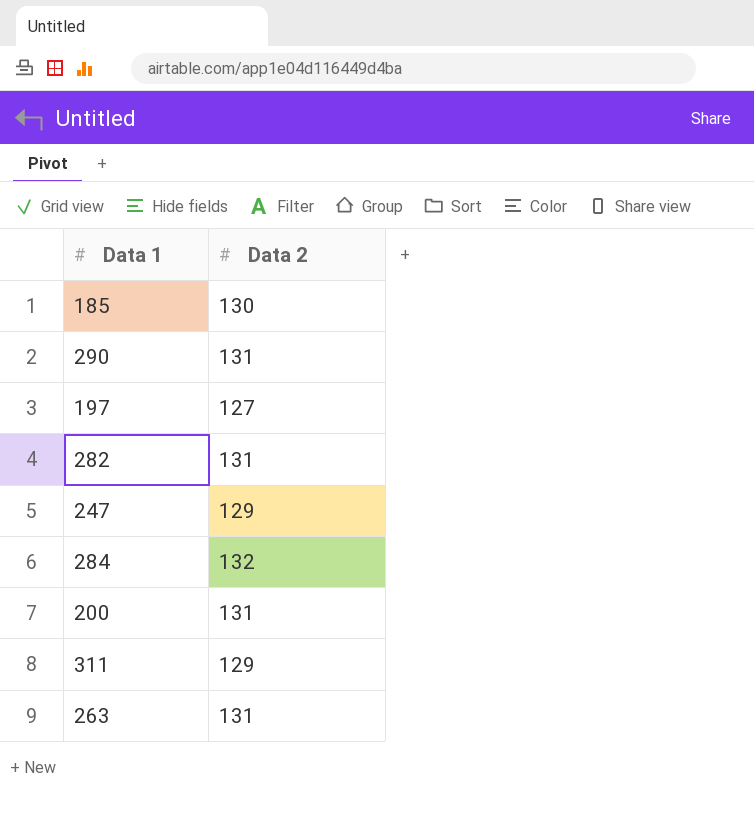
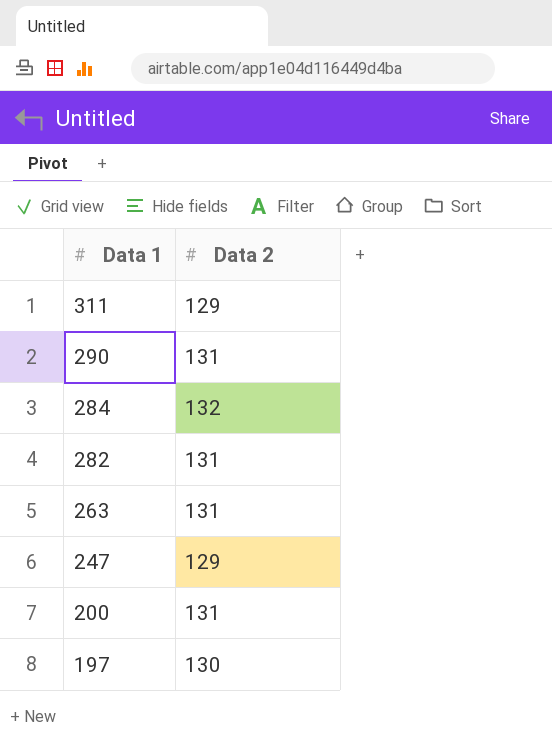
row order: none -> Data 1 descending
row 185: 130 -> none
197 | Data 2: 127 -> 130

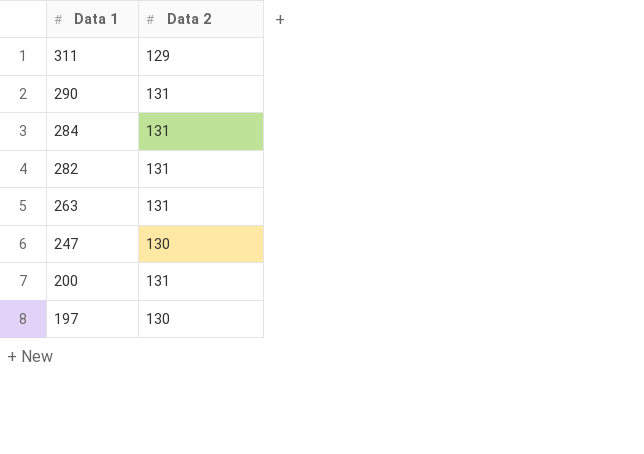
284 | Data 2: 132 -> 131
247 | Data 2: 129 -> 130

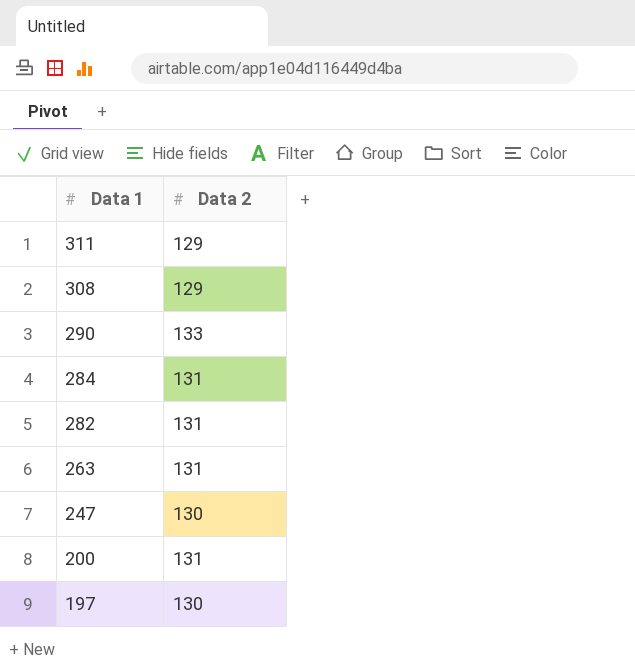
row 308: none -> 129
290 | Data 2: 131 -> 133

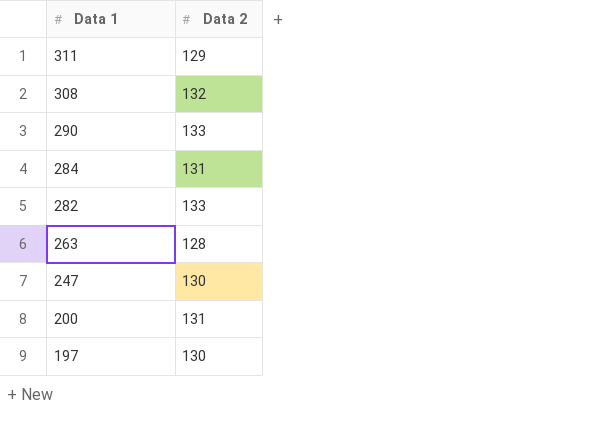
308 | Data 2: 129 -> 132
282 | Data 2: 131 -> 133
263 | Data 2: 131 -> 128

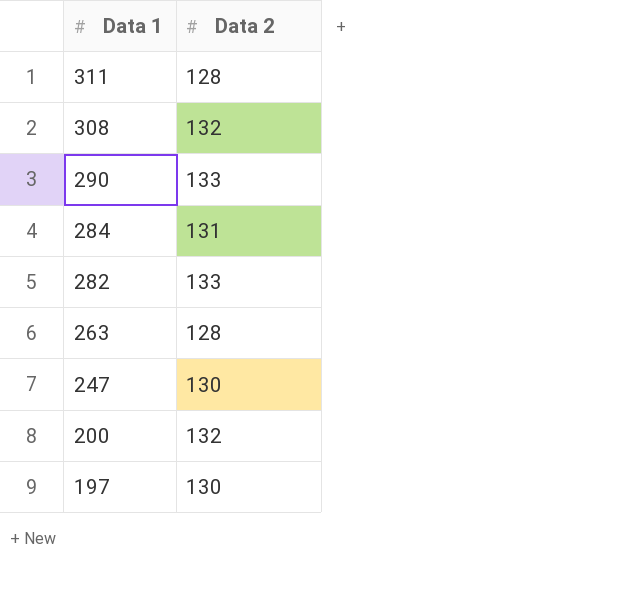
311 | Data 2: 129 -> 128
200 | Data 2: 131 -> 132

